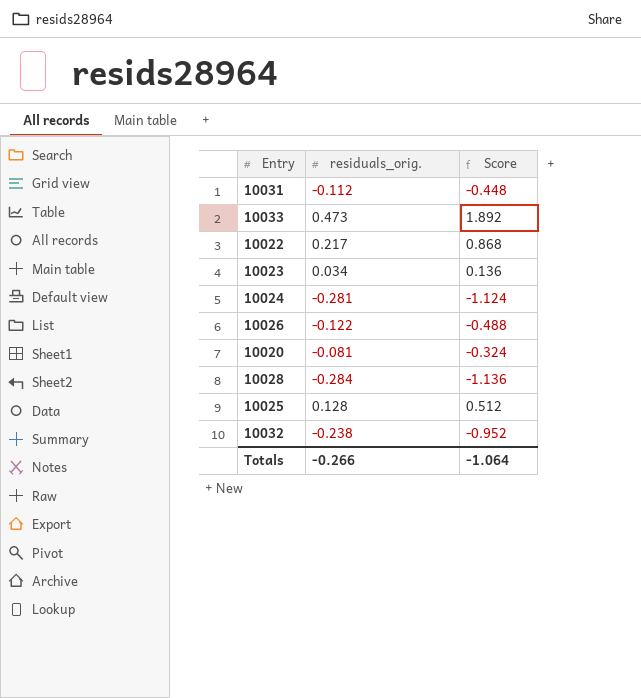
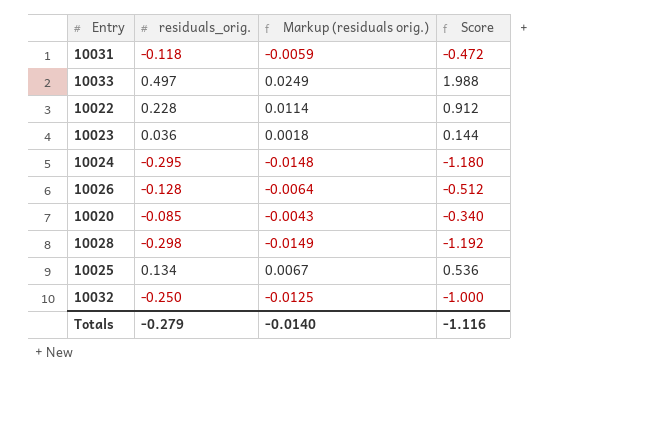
column Markup (residuals orig.) | formula: none -> [residuals_orig.] * 0.05
10031 | residuals_orig.: -0.112 -> -0.118
10031 | Score: -0.448 -> -0.472
10033 | residuals_orig.: 0.473 -> 0.497
10033 | Score: 1.892 -> 1.988
10022 | residuals_orig.: 0.217 -> 0.228
10022 | Score: 0.868 -> 0.912
10023 | residuals_orig.: 0.034 -> 0.036
10023 | Score: 0.136 -> 0.144
10024 | residuals_orig.: -0.281 -> -0.295
10024 | Score: -1.124 -> -1.180
10026 | residuals_orig.: -0.122 -> -0.128
10026 | Score: -0.488 -> -0.512
10020 | residuals_orig.: -0.081 -> -0.085
10020 | Score: -0.324 -> -0.340
10028 | residuals_orig.: -0.284 -> -0.298
10028 | Score: -1.136 -> -1.192
10025 | residuals_orig.: 0.128 -> 0.134
10025 | Score: 0.512 -> 0.536
10032 | residuals_orig.: -0.238 -> -0.250
10032 | Score: -0.952 -> -1.000
Totals | residuals_orig.: -0.266 -> -0.279
Totals | Score: -1.064 -> -1.116

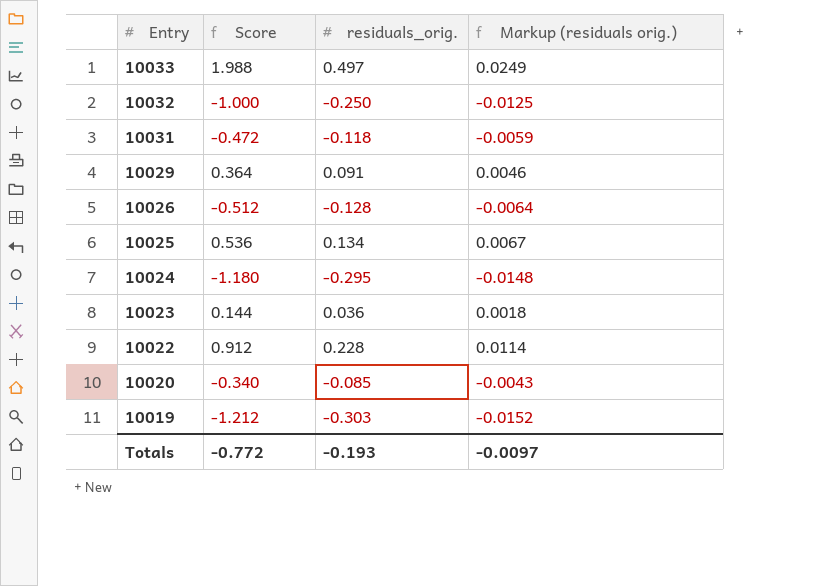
row order: none -> Entry descending
column Score | position: 4 -> 2
row 10028: -0.298 | -0.0149 | -1.192 -> none
row 10029: none -> 0.364 | 0.091 | 0.0046
row 10019: none -> -1.212 | -0.303 | -0.0152
Totals | Score: -1.116 -> -0.772
Totals | residuals_orig.: -0.279 -> -0.193
Totals | Markup (residuals orig.): -0.0140 -> -0.0097

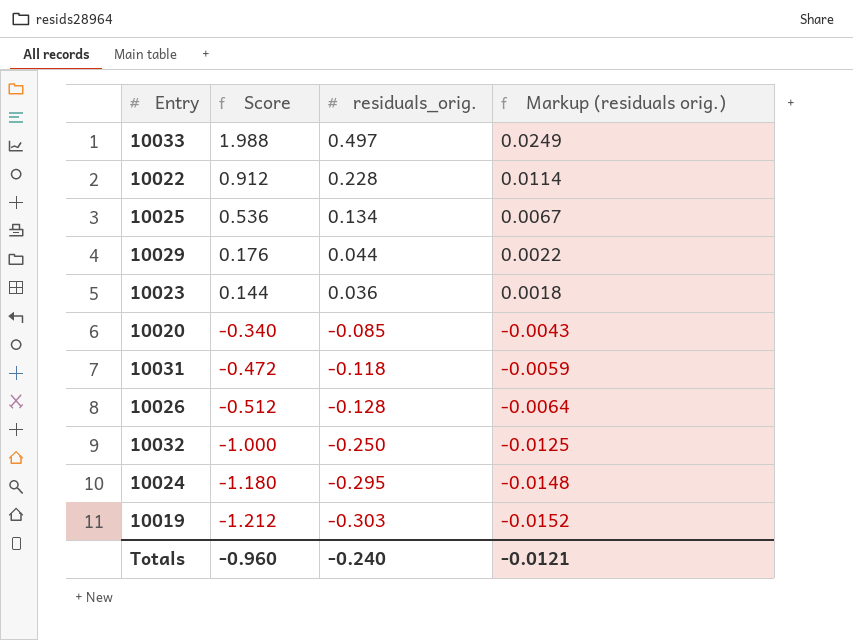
row order: Entry descending -> Score descending
10029 | Score: 0.364 -> 0.176
10029 | residuals_orig.: 0.091 -> 0.044
10029 | Markup (residuals orig.): 0.0046 -> 0.0022
Totals | Score: -0.772 -> -0.960
Totals | residuals_orig.: -0.193 -> -0.240
Totals | Markup (residuals orig.): -0.0097 -> -0.0121

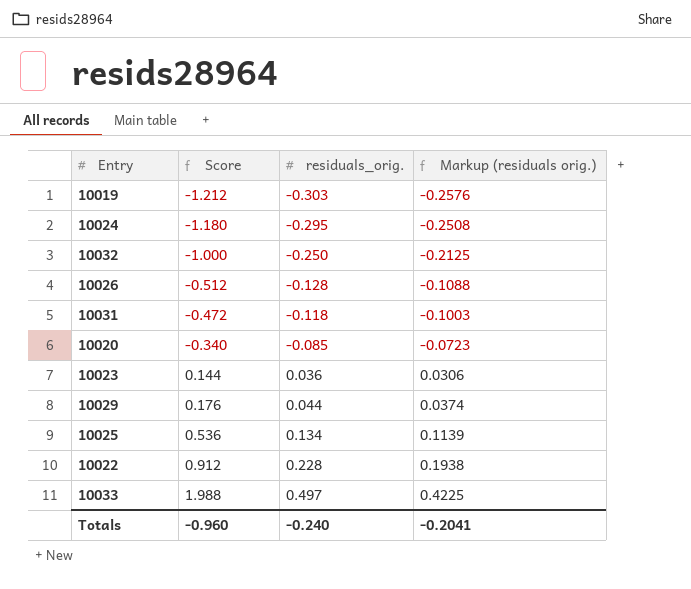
row order: Score descending -> Score ascending
column Markup (residuals orig.) | formula: [residuals_orig.] * 0.05 -> [residuals_orig.] * 0.85
Totals | Markup (residuals orig.): -0.0121 -> -0.2041

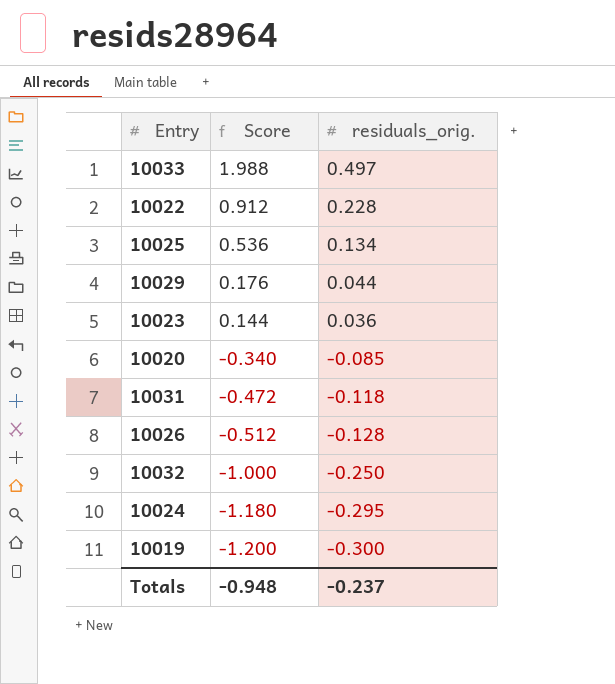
row order: Score ascending -> Score descending
column Markup (residuals orig.) | formula: [residuals_orig.] * 0.85 -> none
10019 | Score: -1.212 -> -1.200
10019 | residuals_orig.: -0.303 -> -0.300
Totals | Score: -0.960 -> -0.948
Totals | residuals_orig.: -0.240 -> -0.237

